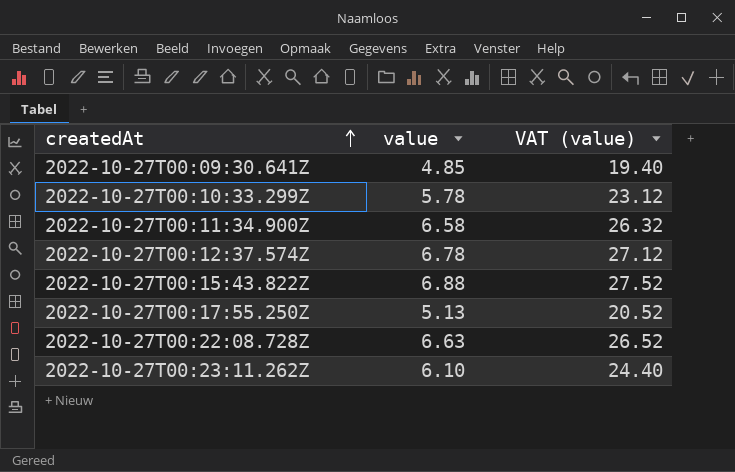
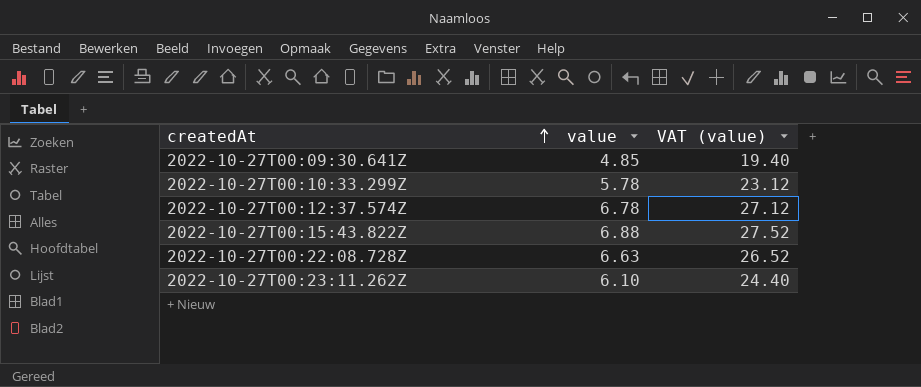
row 2022-10-27T00:11:34.900Z: 6.58 | 26.32 -> none
row 2022-10-27T00:17:55.250Z: 5.13 | 20.52 -> none

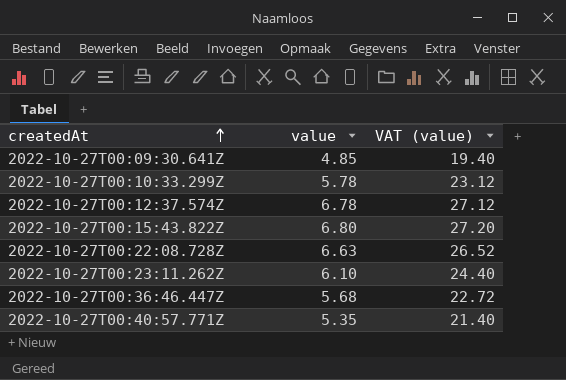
2022-10-27T00:15:43.822Z | value: 6.88 -> 6.80
2022-10-27T00:15:43.822Z | VAT (value): 27.52 -> 27.20
row 2022-10-27T00:36:46.447Z: none -> 5.68 | 22.72
row 2022-10-27T00:40:57.771Z: none -> 5.35 | 21.40

